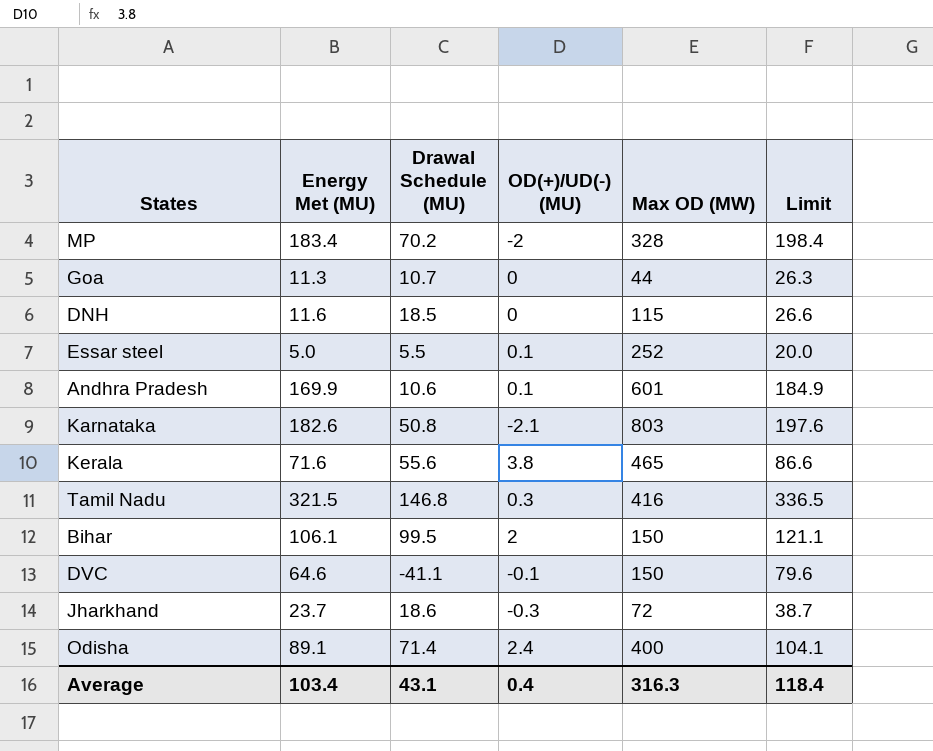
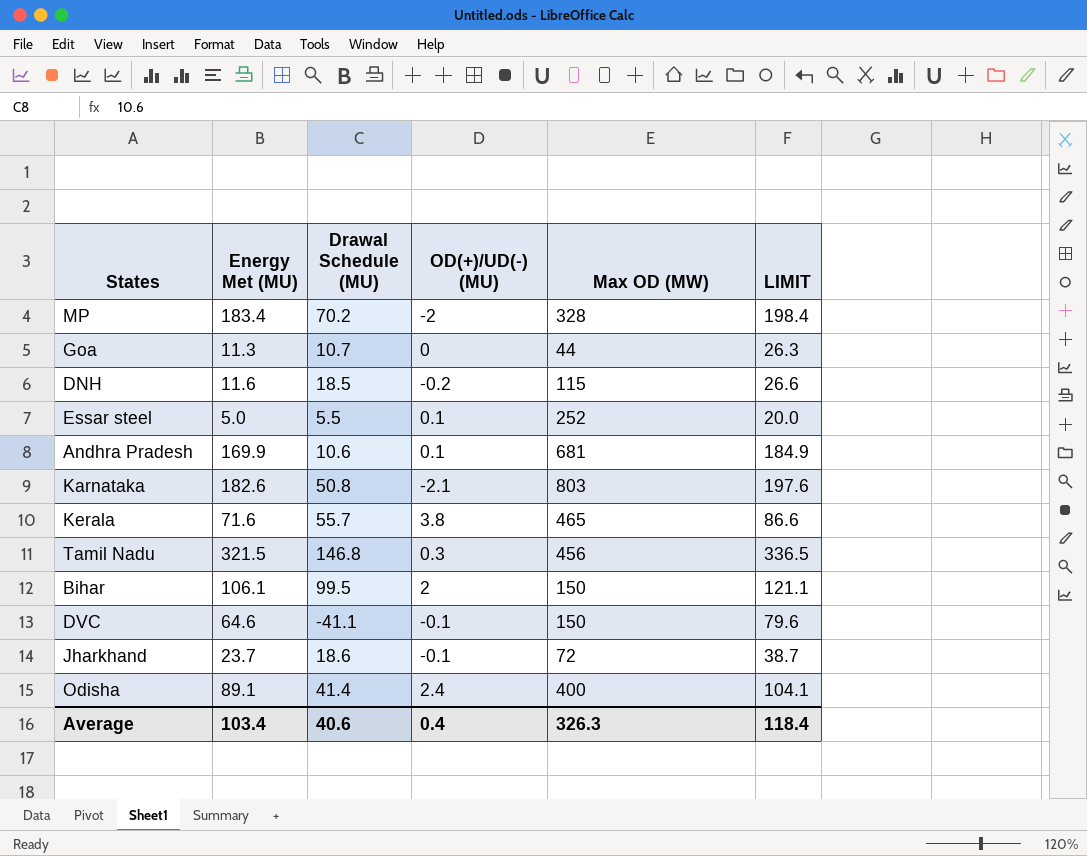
column name: Limit -> LIMIT
DNH | OD(+)/UD(-) (MU): 0 -> -0.2
Andhra Pradesh | Max OD (MW): 601 -> 681
Kerala | Drawal Schedule (MU): 55.6 -> 55.7
Tamil Nadu | Max OD (MW): 416 -> 456
Jharkhand | OD(+)/UD(-) (MU): -0.3 -> -0.1
Odisha | Drawal Schedule (MU): 71.4 -> 41.4
Average | Drawal Schedule (MU): 43.1 -> 40.6
Average | Max OD (MW): 316.3 -> 326.3

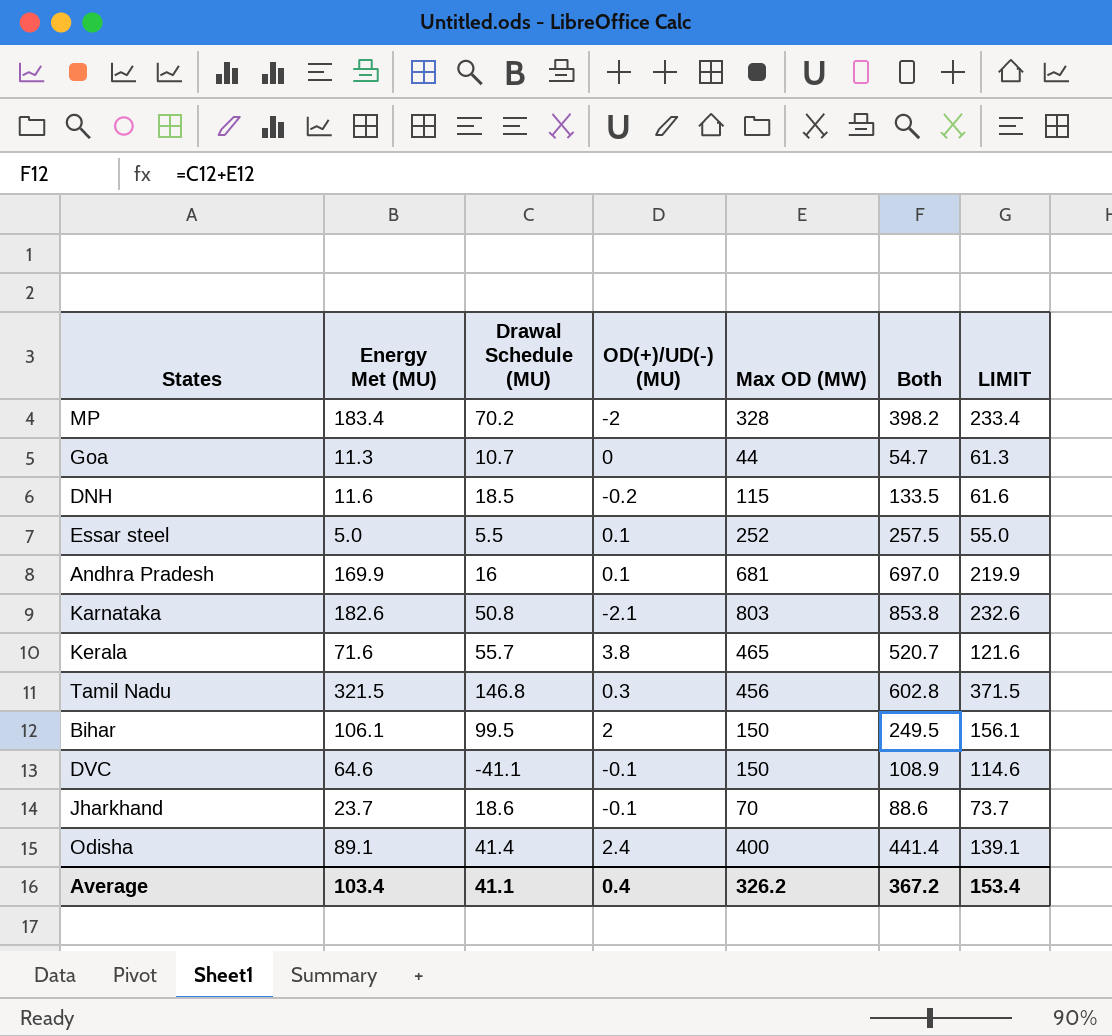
column Both | formula: none -> [Drawal Schedule (MU)] + [Max OD (MW)]
column LIMIT | formula: [Energy Met (MU)] + 15 -> [Energy Met (MU)] + 50
Andhra Pradesh | Drawal Schedule (MU): 10.6 -> 16
Jharkhand | Max OD (MW): 72 -> 70
Average | Drawal Schedule (MU): 40.6 -> 41.1
Average | Max OD (MW): 326.3 -> 326.2
Average | LIMIT: 118.4 -> 153.4

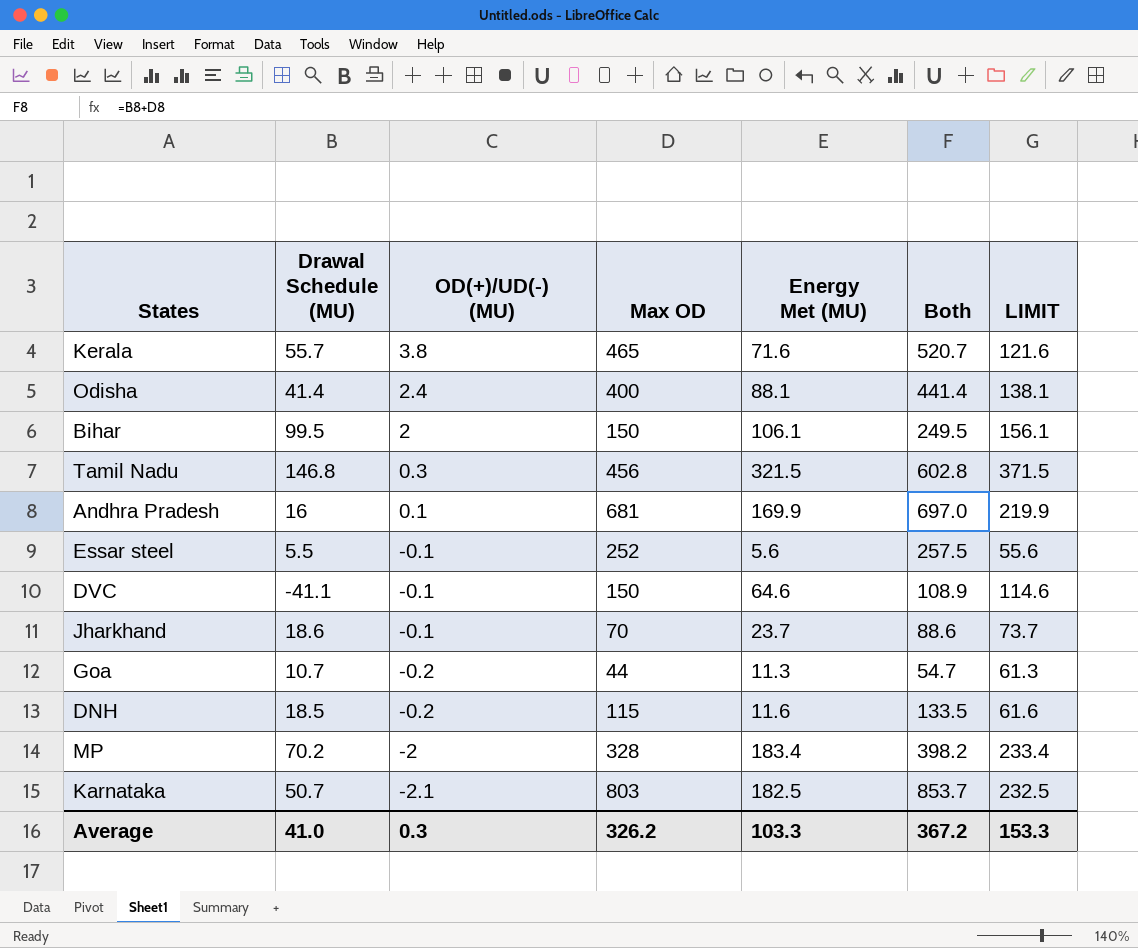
row order: none -> OD(+)/UD(-) (MU) descending
column name: Max OD (MW) -> Max OD
column Energy Met (MU) | position: 2 -> 5
Odisha | Energy Met (MU): 89.1 -> 88.1
Odisha | LIMIT: 139.1 -> 138.1
Essar steel | OD(+)/UD(-) (MU): 0.1 -> -0.1
Essar steel | Energy Met (MU): 5.0 -> 5.6
Essar steel | LIMIT: 55.0 -> 55.6
Goa | OD(+)/UD(-) (MU): 0 -> -0.2
Karnataka | Drawal Schedule (MU): 50.8 -> 50.7
Karnataka | Energy Met (MU): 182.6 -> 182.5
Karnataka | Both: 853.8 -> 853.7
Karnataka | LIMIT: 232.6 -> 232.5
Average | Drawal Schedule (MU): 41.1 -> 41.0
Average | OD(+)/UD(-) (MU): 0.4 -> 0.3
Average | Energy Met (MU): 103.4 -> 103.3
Average | LIMIT: 153.4 -> 153.3

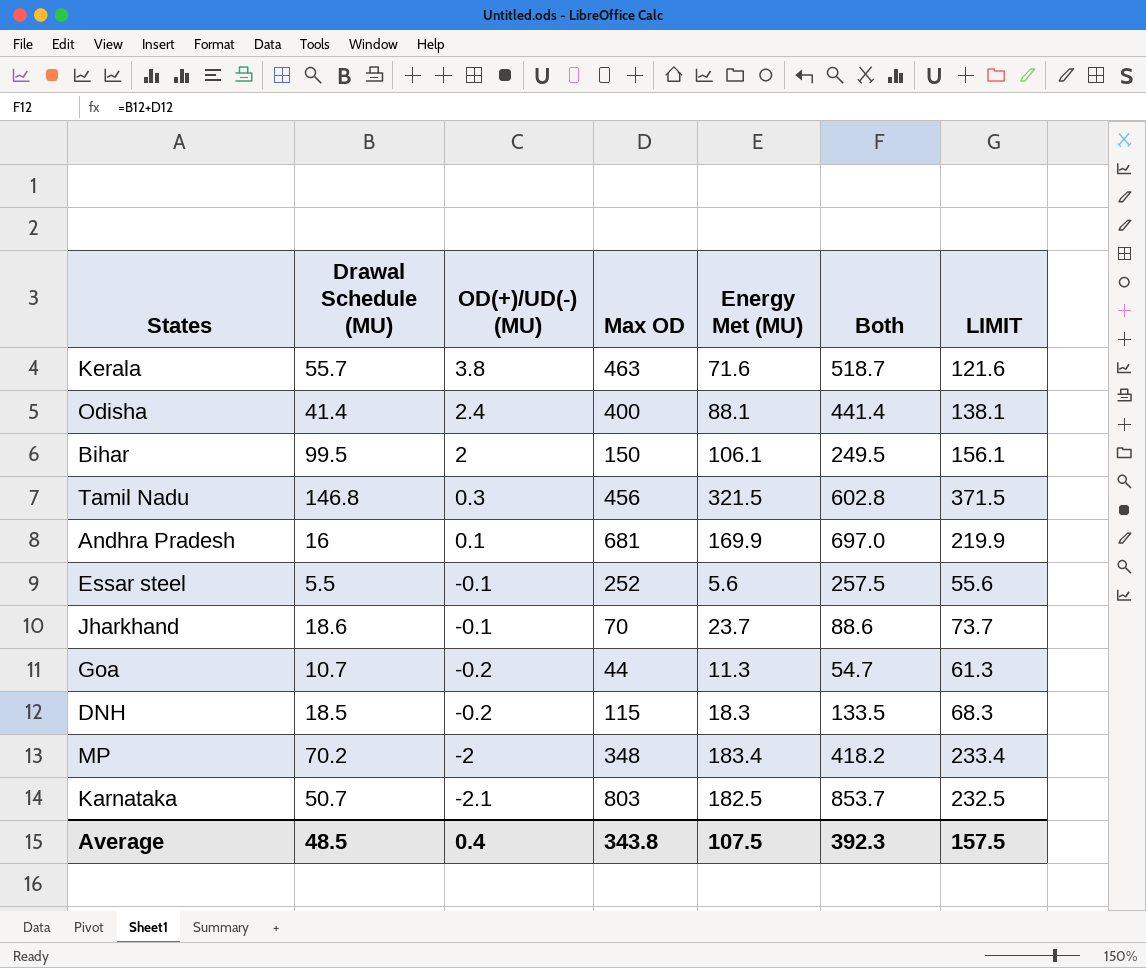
row DVC: -41.1 | -0.1 | 150 | 64.6 | 108.9 | 114.6 -> none
Kerala | Max OD: 465 -> 463
Kerala | Both: 520.7 -> 518.7
DNH | Energy Met (MU): 11.6 -> 18.3
DNH | LIMIT: 61.6 -> 68.3
MP | Max OD: 328 -> 348
MP | Both: 398.2 -> 418.2
Average | Drawal Schedule (MU): 41.0 -> 48.5
Average | OD(+)/UD(-) (MU): 0.3 -> 0.4
Average | Max OD: 326.2 -> 343.8
Average | Energy Met (MU): 103.3 -> 107.5
Average | Both: 367.2 -> 392.3
Average | LIMIT: 153.3 -> 157.5

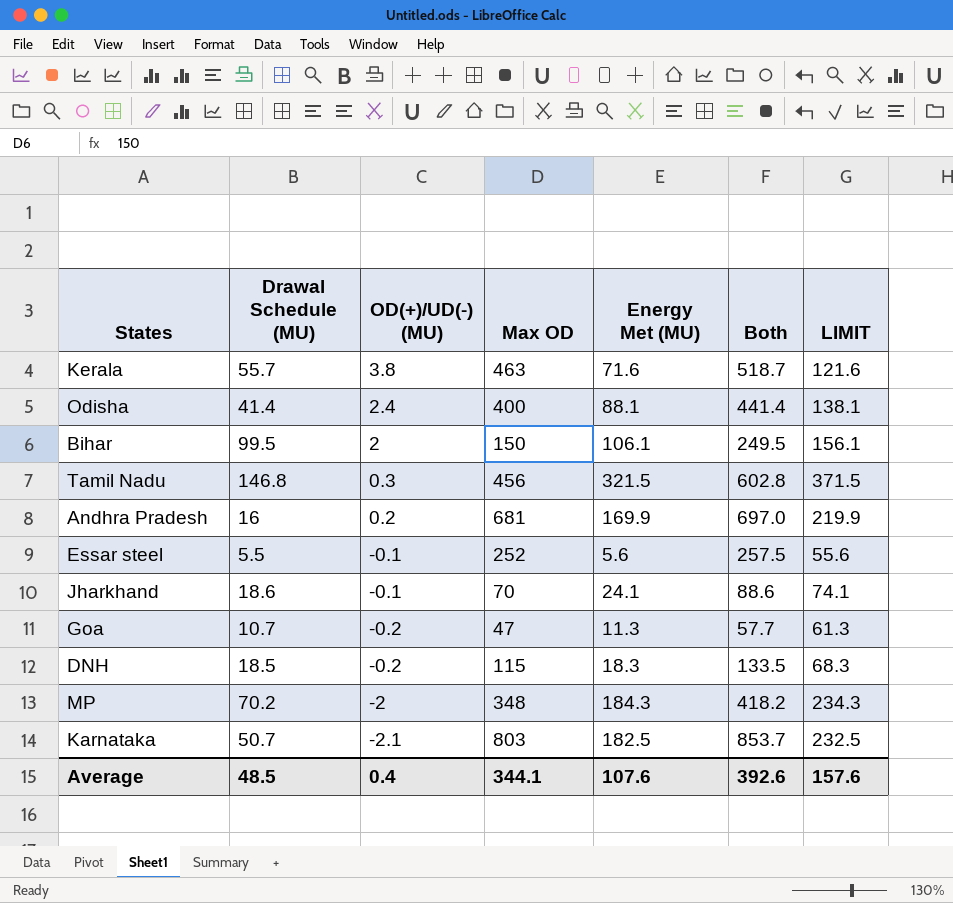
Andhra Pradesh | OD(+)/UD(-) (MU): 0.1 -> 0.2
Jharkhand | Energy Met (MU): 23.7 -> 24.1
Jharkhand | LIMIT: 73.7 -> 74.1
Goa | Max OD: 44 -> 47
Goa | Both: 54.7 -> 57.7
MP | Energy Met (MU): 183.4 -> 184.3
MP | LIMIT: 233.4 -> 234.3
Average | Max OD: 343.8 -> 344.1
Average | Energy Met (MU): 107.5 -> 107.6
Average | Both: 392.3 -> 392.6
Average | LIMIT: 157.5 -> 157.6

